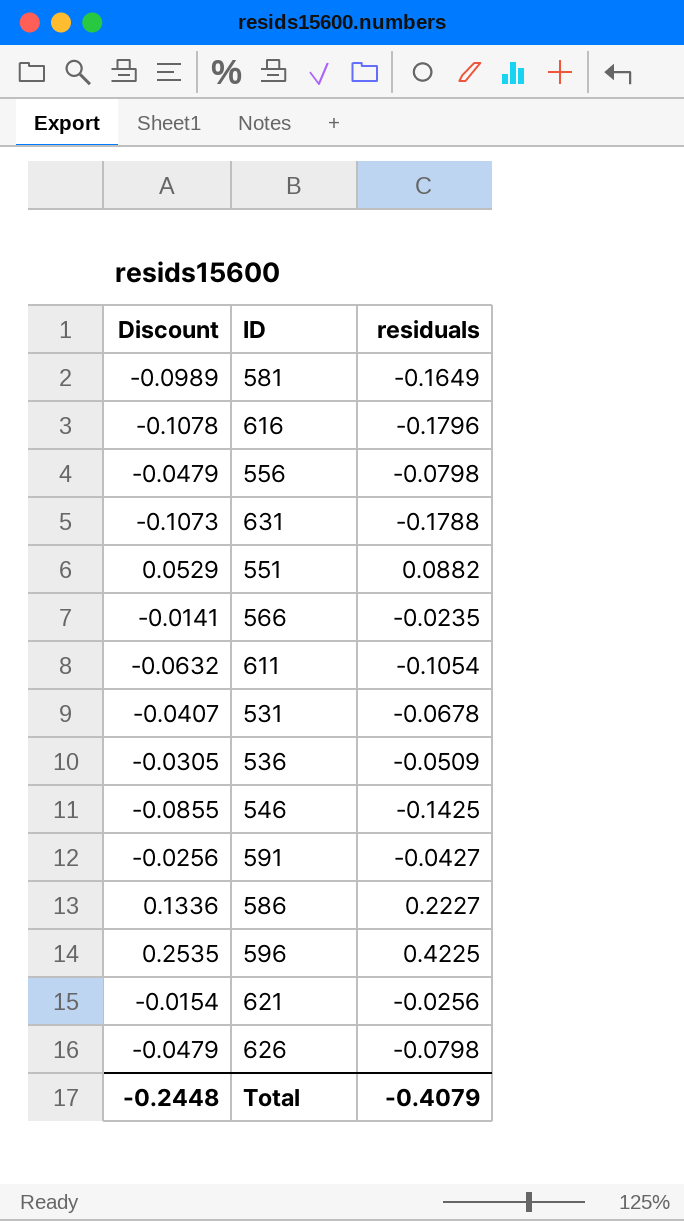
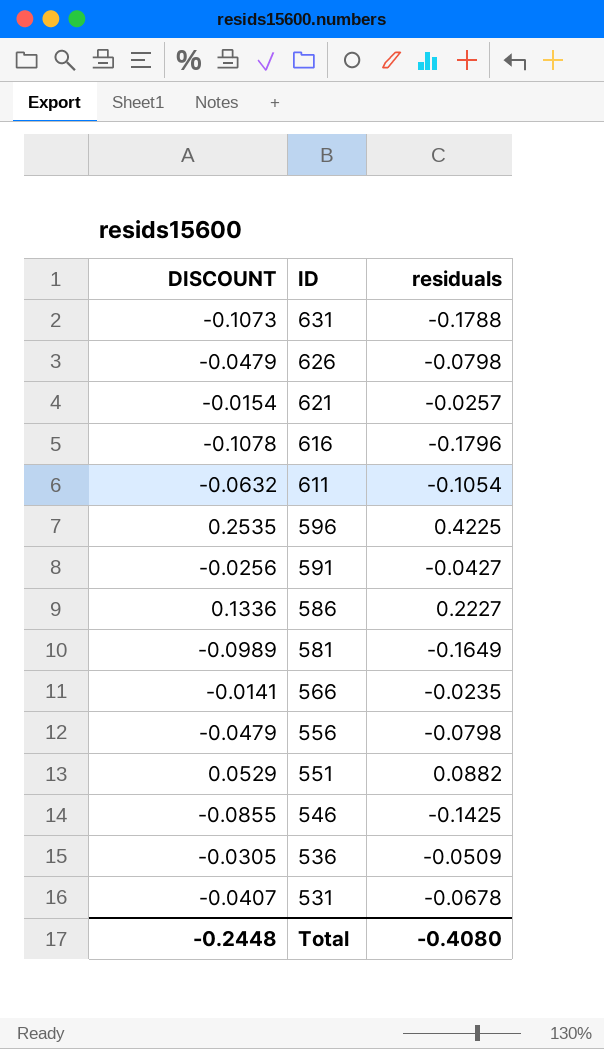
row order: none -> ID descending
column name: Discount -> DISCOUNT
621 | residuals: -0.0256 -> -0.0257
Total | residuals: -0.4079 -> -0.4080

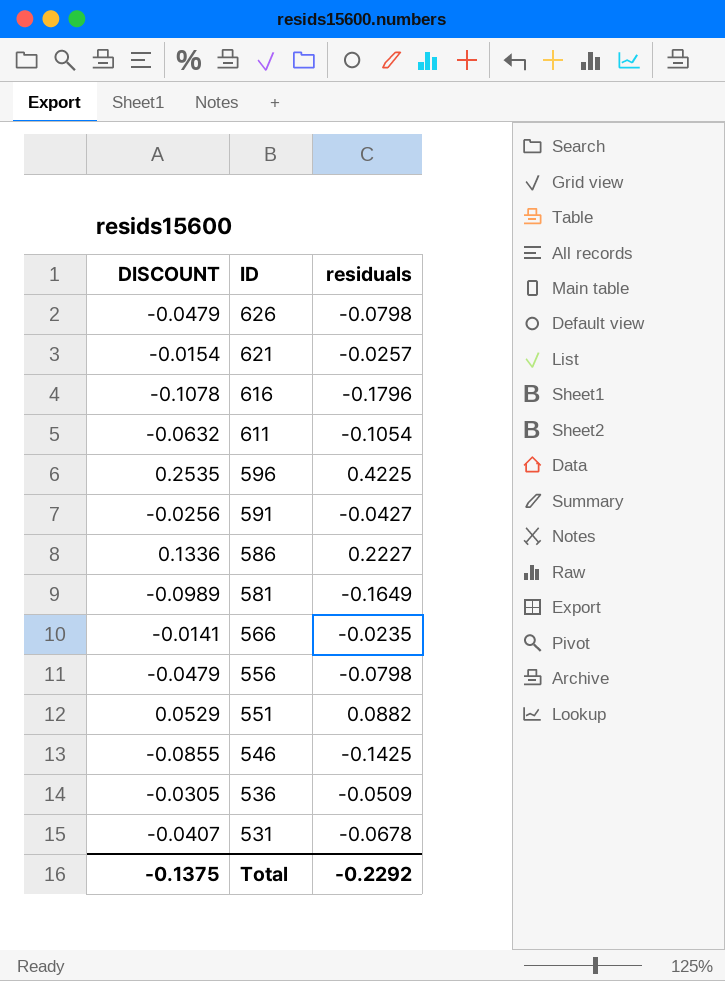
row 631: -0.1073 | -0.1788 -> none
Total | DISCOUNT: -0.2448 -> -0.1375
Total | residuals: -0.4080 -> -0.2292

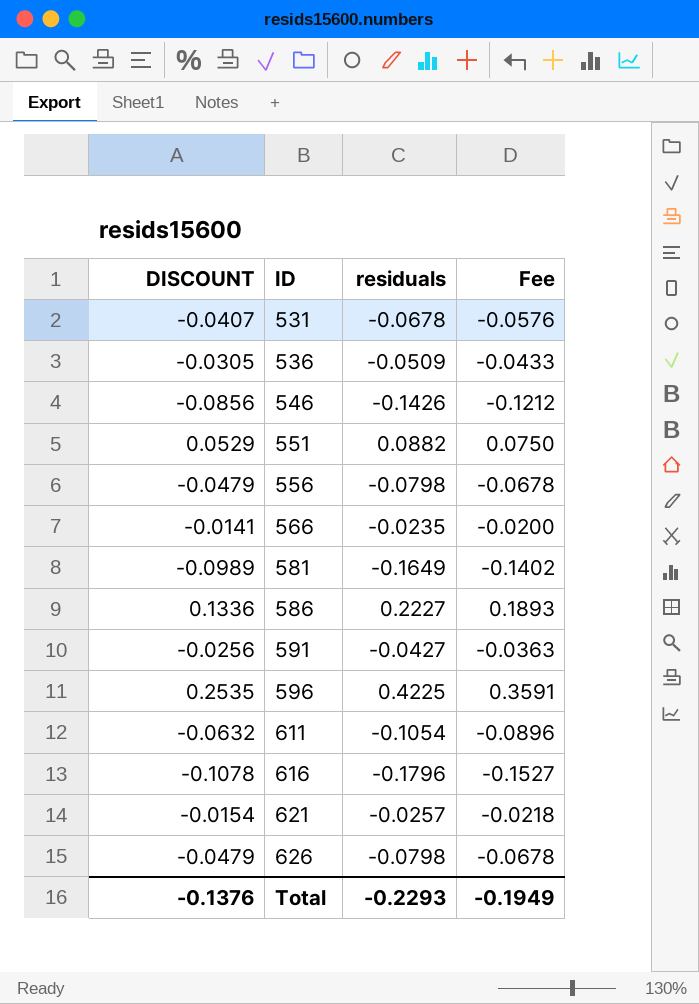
row order: ID descending -> ID ascending
column Fee | formula: none -> [residuals] * 0.85
546 | DISCOUNT: -0.0855 -> -0.0856
546 | residuals: -0.1425 -> -0.1426
Total | DISCOUNT: -0.1375 -> -0.1376
Total | residuals: -0.2292 -> -0.2293

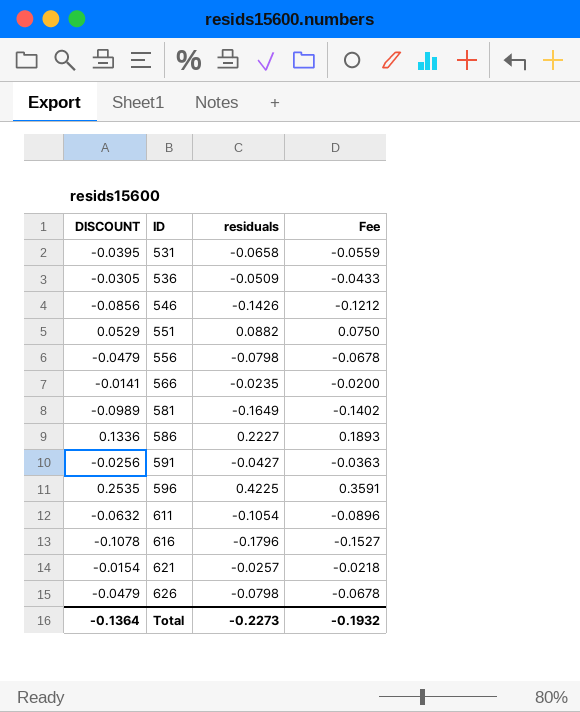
531 | DISCOUNT: -0.0407 -> -0.0395
531 | residuals: -0.0678 -> -0.0658
531 | Fee: -0.0576 -> -0.0559
Total | DISCOUNT: -0.1376 -> -0.1364
Total | residuals: -0.2293 -> -0.2273
Total | Fee: -0.1949 -> -0.1932

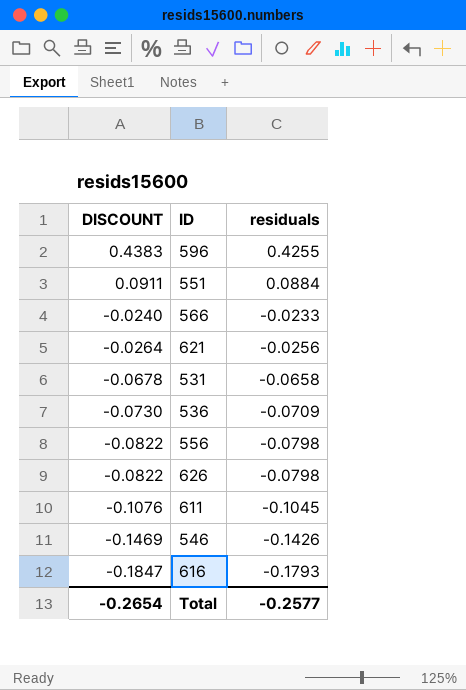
row order: ID ascending -> DISCOUNT descending
column Fee | formula: [residuals] * 0.85 -> none
column DISCOUNT | formula: [residuals] * 0.6 -> [residuals] * 1.03
row 581: -0.0989 | -0.1649 | -0.1402 -> none
row 586: 0.1336 | 0.2227 | 0.1893 -> none
row 591: -0.0256 | -0.0427 | -0.0363 -> none
596 | residuals: 0.4225 -> 0.4255
551 | residuals: 0.0882 -> 0.0884
566 | residuals: -0.0235 -> -0.0233
621 | residuals: -0.0257 -> -0.0256
536 | residuals: -0.0509 -> -0.0709
611 | residuals: -0.1054 -> -0.1045
616 | residuals: -0.1796 -> -0.1793
Total | DISCOUNT: -0.1364 -> -0.2654
Total | residuals: -0.2273 -> -0.2577

